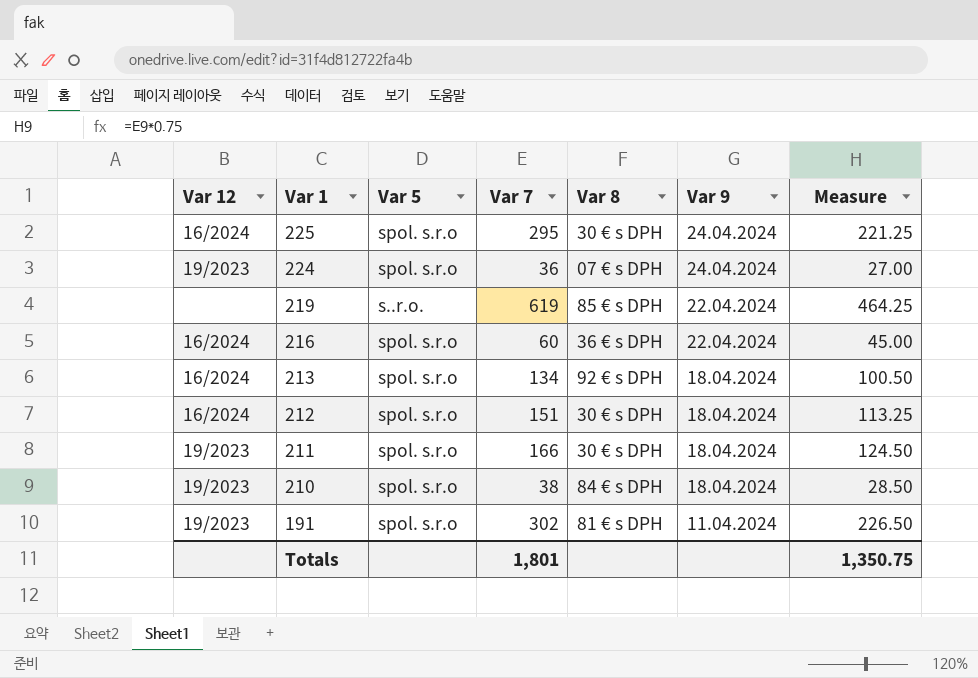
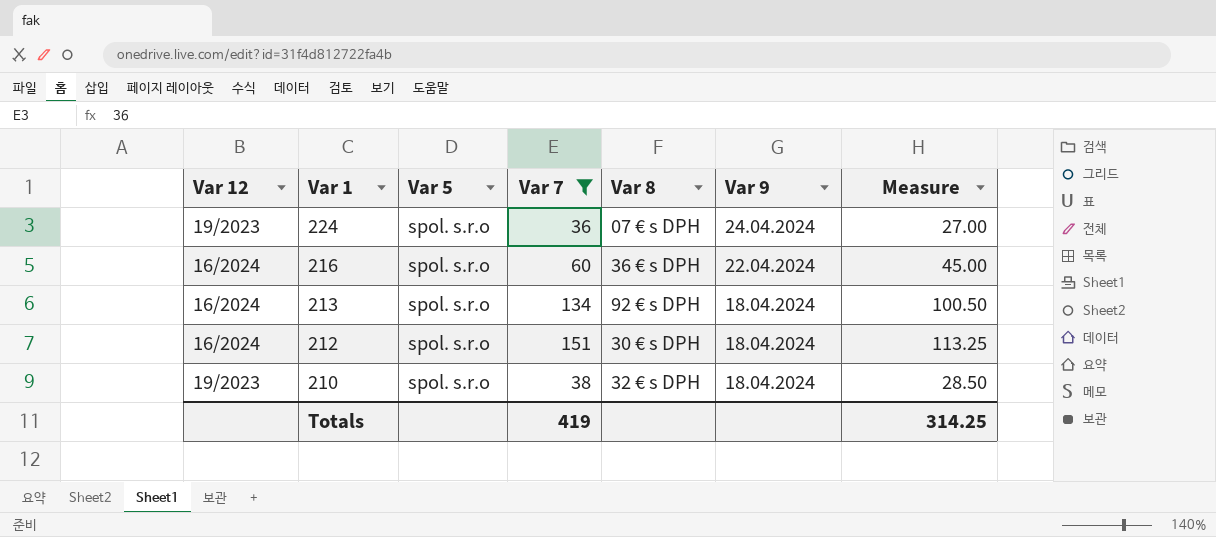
filter: none -> Var 7 <= 151
210 | Var 8: 84 € s DPH -> 32 € s DPH
Totals | Var 7: 1,801 -> 419
Totals | Measure: 1,350.75 -> 314.25

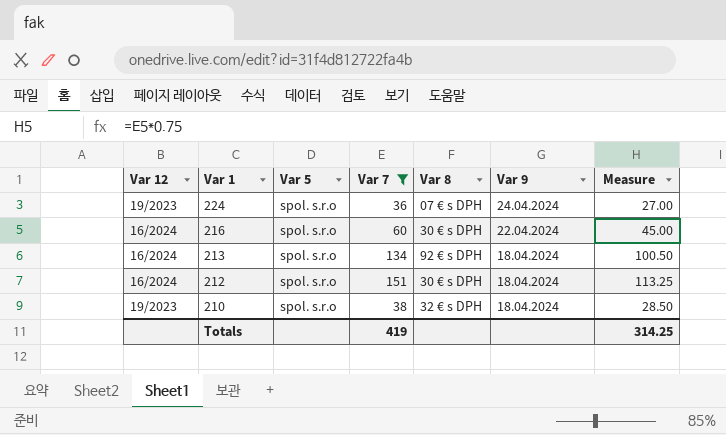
216 | Var 8: 36 € s DPH -> 30 € s DPH

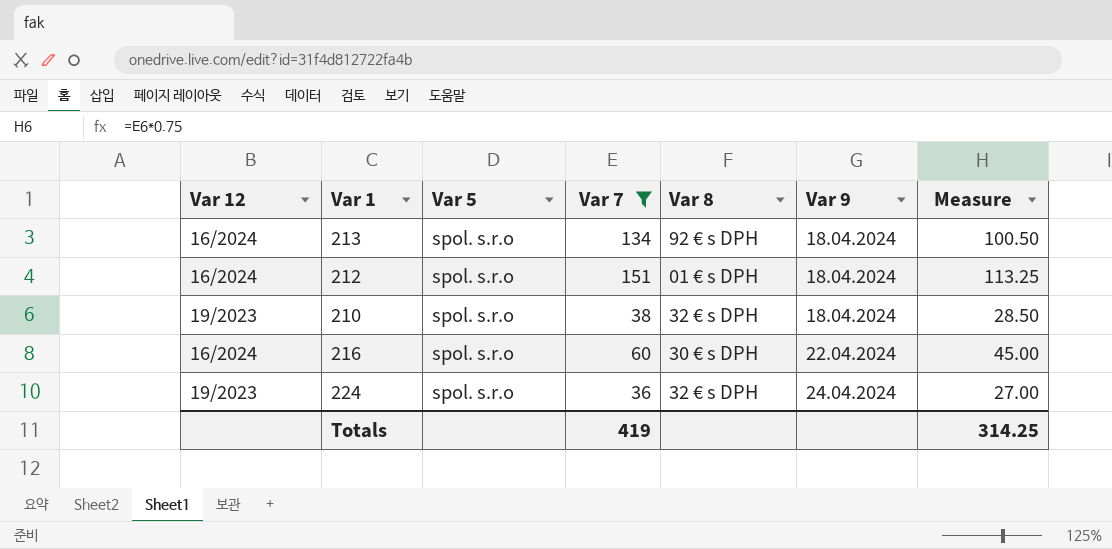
row order: Var 1 descending -> Var 9 ascending
212 | Var 8: 30 € s DPH -> 01 € s DPH
224 | Var 8: 07 € s DPH -> 32 € s DPH

